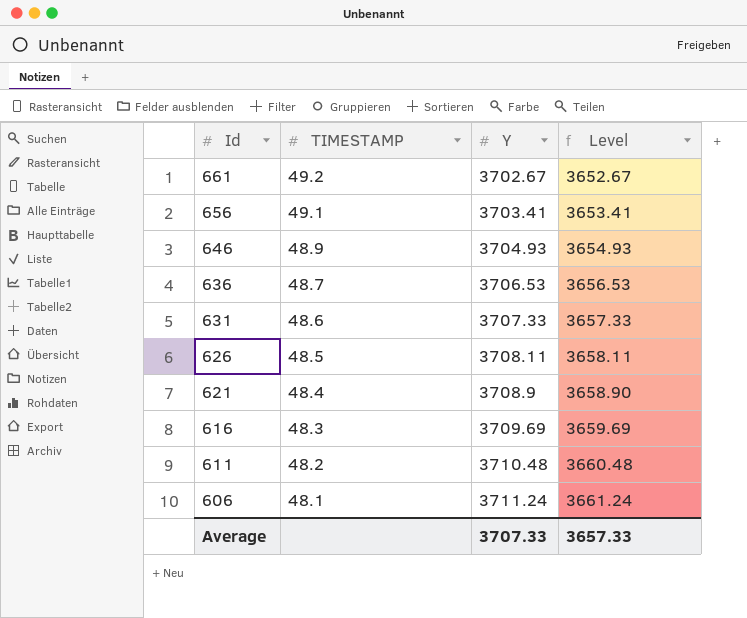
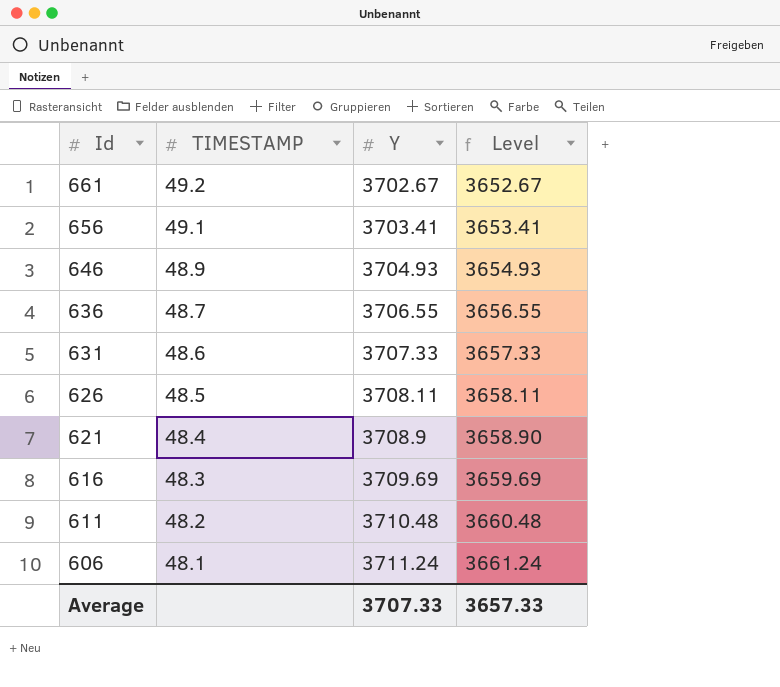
636 | Y: 3706.53 -> 3706.55
636 | Level: 3656.53 -> 3656.55

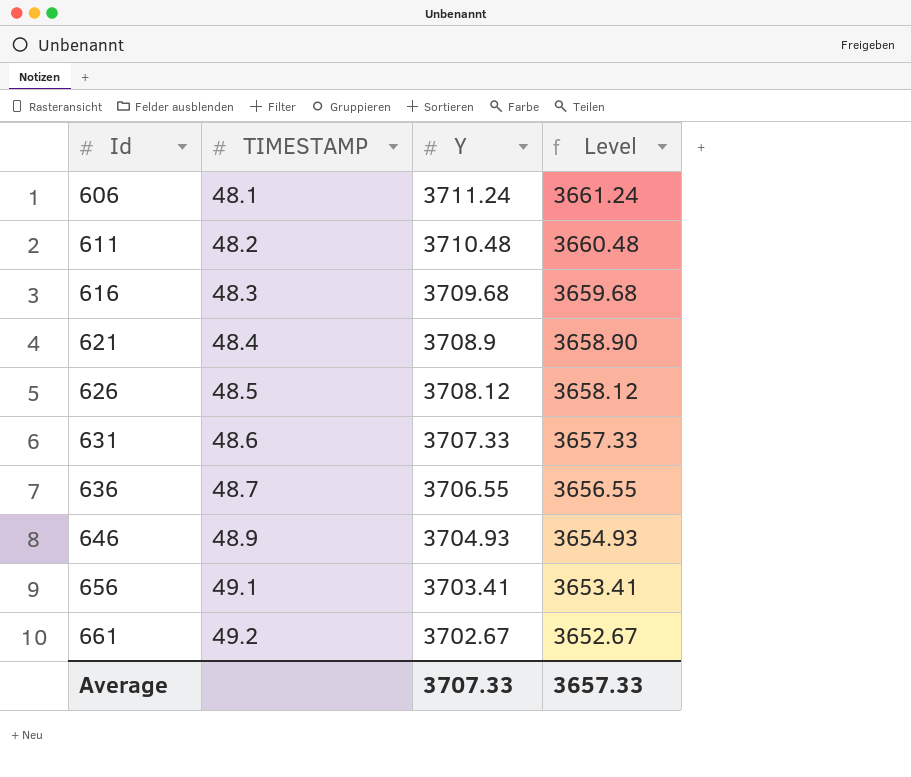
row order: Id descending -> Id ascending
616 | Y: 3709.69 -> 3709.68
616 | Level: 3659.69 -> 3659.68
626 | Y: 3708.11 -> 3708.12
626 | Level: 3658.11 -> 3658.12

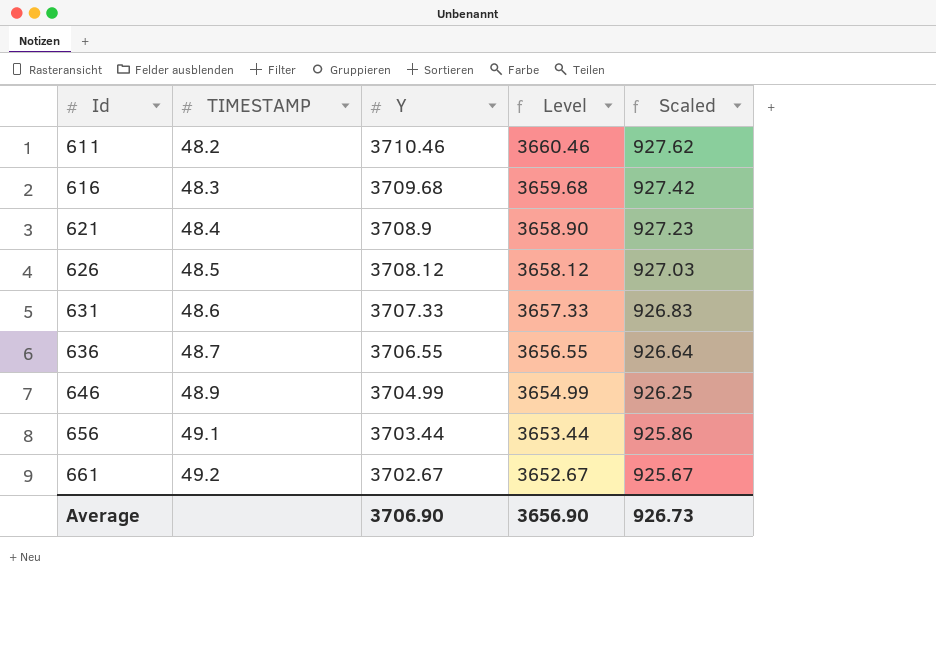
column Scaled | formula: none -> [Y] * 0.25
row 606: 48.1 | 3711.24 | 3661.24 -> none
611 | Y: 3710.48 -> 3710.46
611 | Level: 3660.48 -> 3660.46
646 | Y: 3704.93 -> 3704.99
646 | Level: 3654.93 -> 3654.99
656 | Y: 3703.41 -> 3703.44
656 | Level: 3653.41 -> 3653.44
Average | Y: 3707.33 -> 3706.90
Average | Level: 3657.33 -> 3656.90

